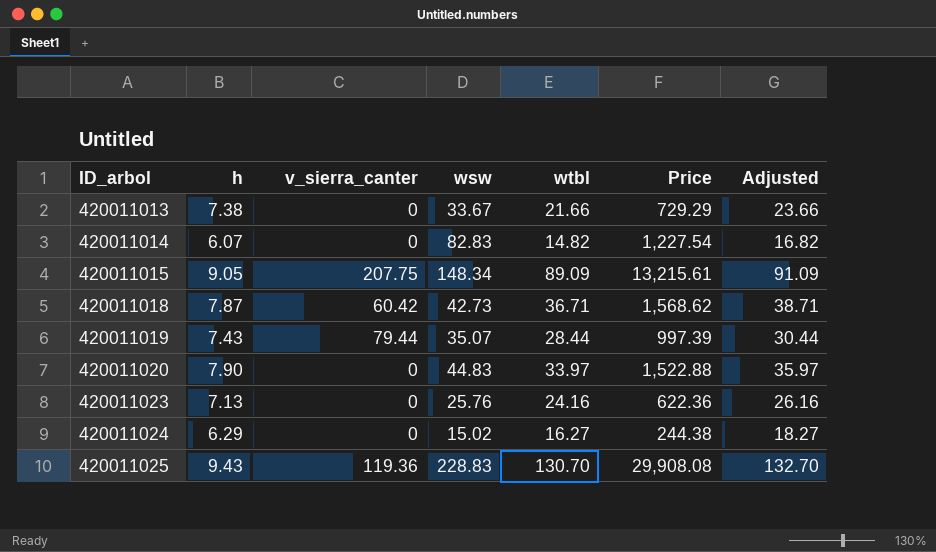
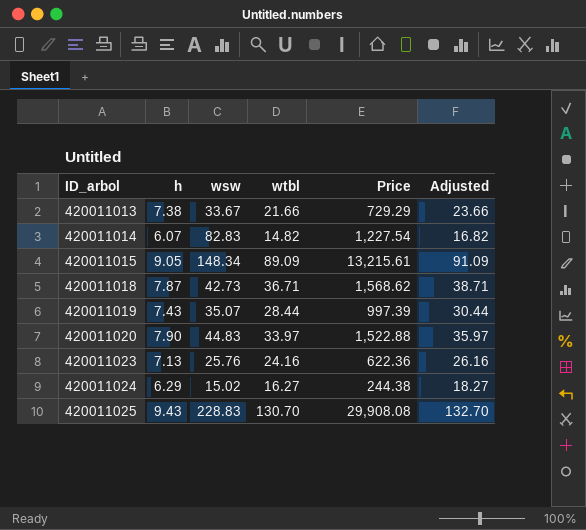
column v_sierra_canter | position: 3 -> none

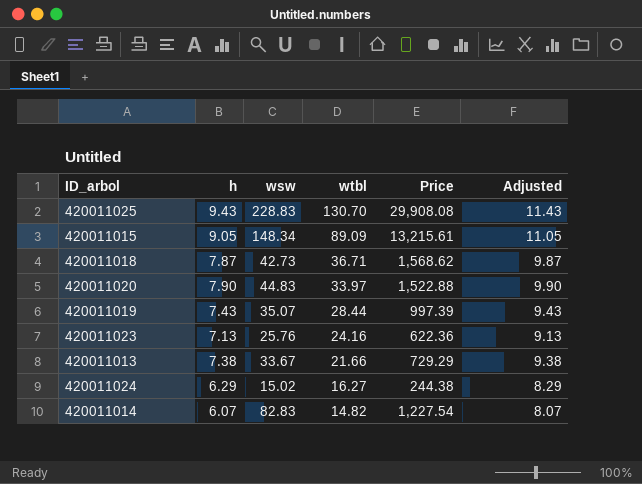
row order: ID_arbol ascending -> wtbl descending
column Adjusted | formula: [wtbl] + 2 -> [h] + 2

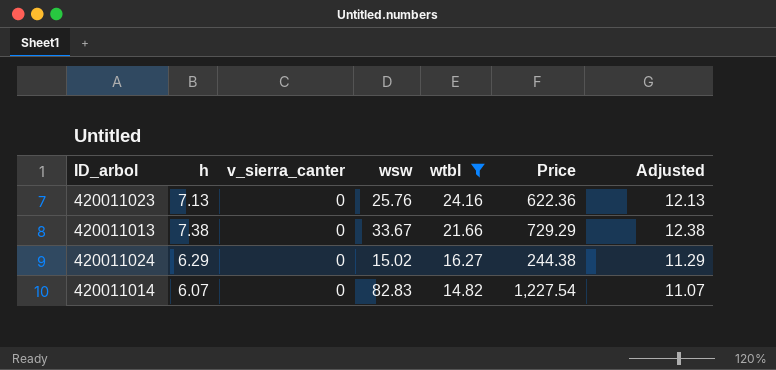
filter: none -> wtbl <= 24.16
column v_sierra_canter | position: none -> 3
column Adjusted | formula: [h] + 2 -> [h] + 5

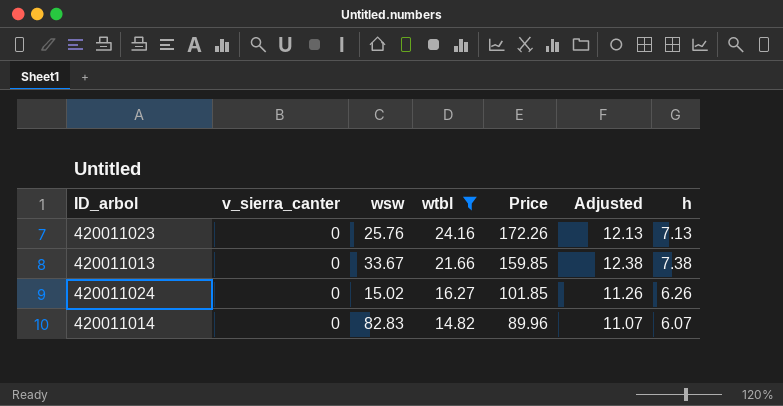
column Price | formula: [wsw] * [wtbl] -> [wtbl] * [h]
column h | position: 2 -> 7
420011024 | Adjusted: 11.29 -> 11.26
420011024 | h: 6.29 -> 6.26

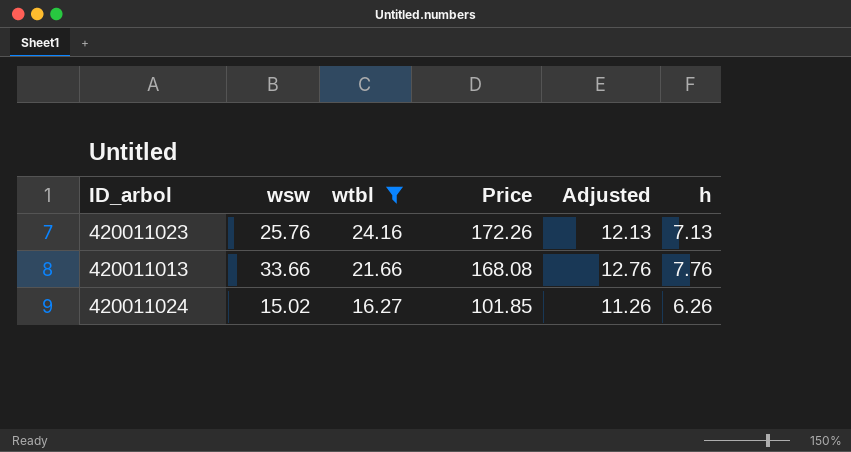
column v_sierra_canter | position: 2 -> none
row 420011014: 0 | 82.83 | 14.82 | 89.96 | 11.07 | 6.07 -> none
420011013 | wsw: 33.67 -> 33.66
420011013 | Price: 159.85 -> 168.08
420011013 | Adjusted: 12.38 -> 12.76
420011013 | h: 7.38 -> 7.76

